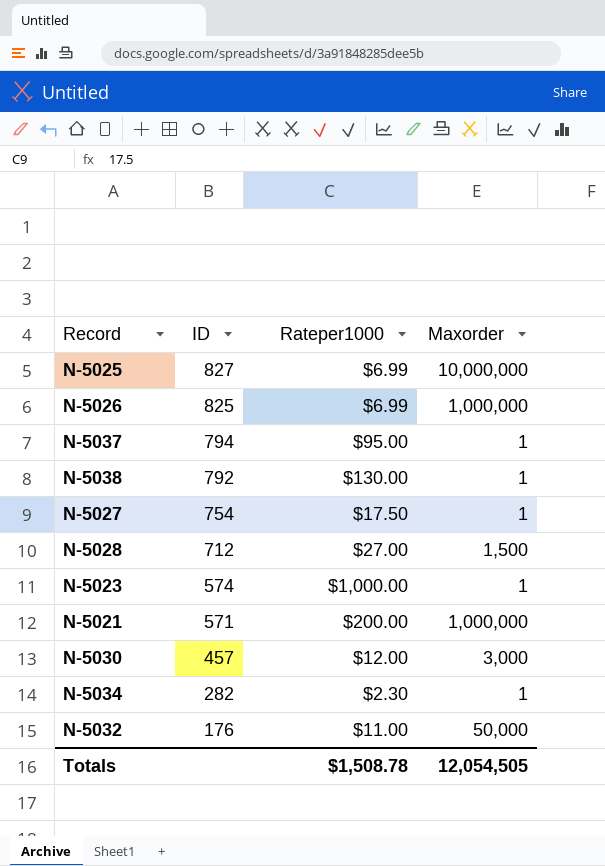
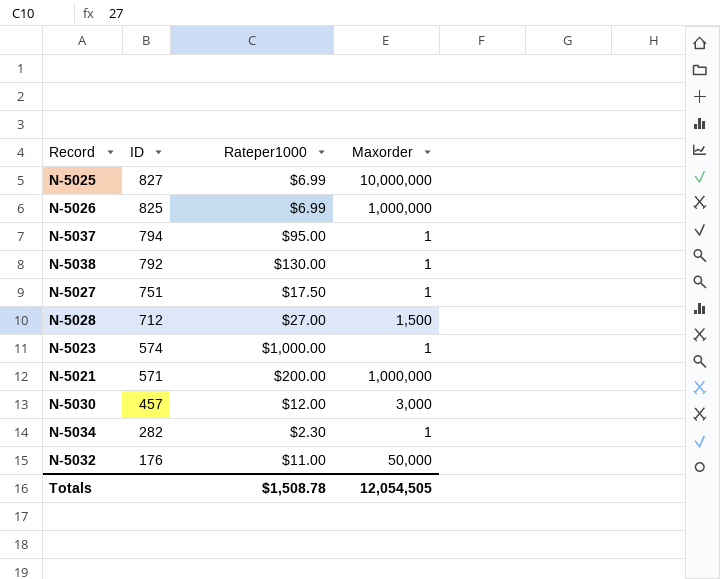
N-5027 | ID: 754 -> 751

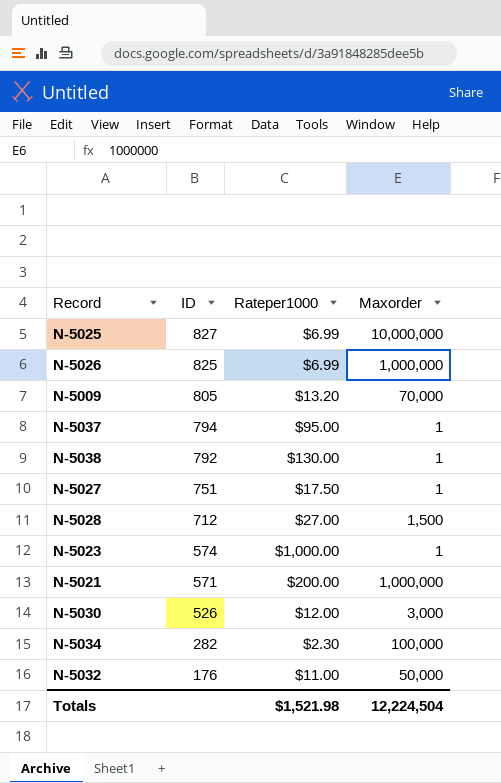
row N-5009: none -> 805 | $13.20 | 70,000
N-5030 | ID: 457 -> 526
N-5034 | Maxorder: 1 -> 100,000
Totals | Rateper1000: $1,508.78 -> $1,521.98
Totals | Maxorder: 12,054,505 -> 12,224,504

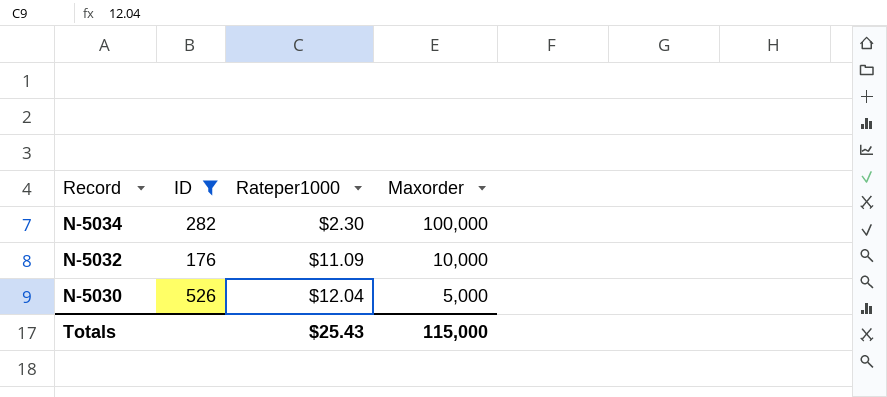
filter: none -> ID <= 526
row order: ID descending -> Record descending
N-5032 | Rateper1000: $11.00 -> $11.09
N-5032 | Maxorder: 50,000 -> 10,000
N-5030 | Rateper1000: $12.00 -> $12.04
N-5030 | Maxorder: 3,000 -> 5,000
Totals | Rateper1000: $1,521.98 -> $25.43
Totals | Maxorder: 12,224,504 -> 115,000

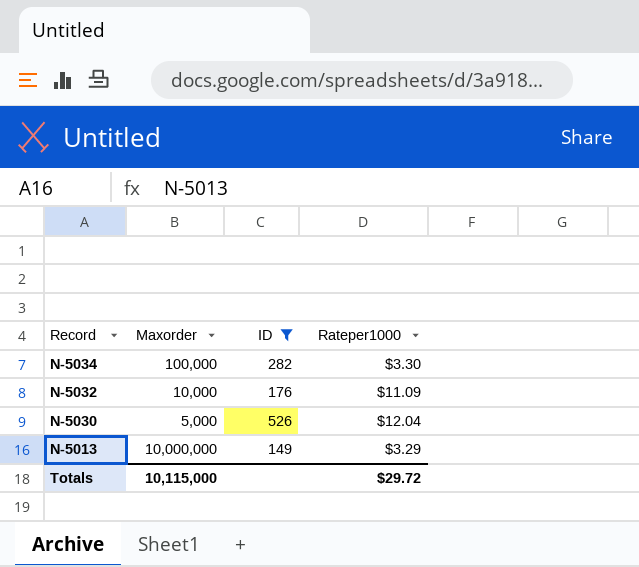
column Maxorder | position: 4 -> 2
N-5034 | Rateper1000: $2.30 -> $3.30
row N-5013: none -> 10,000,000 | 149 | $3.29
Totals | Maxorder: 115,000 -> 10,115,000
Totals | Rateper1000: $25.43 -> $29.72

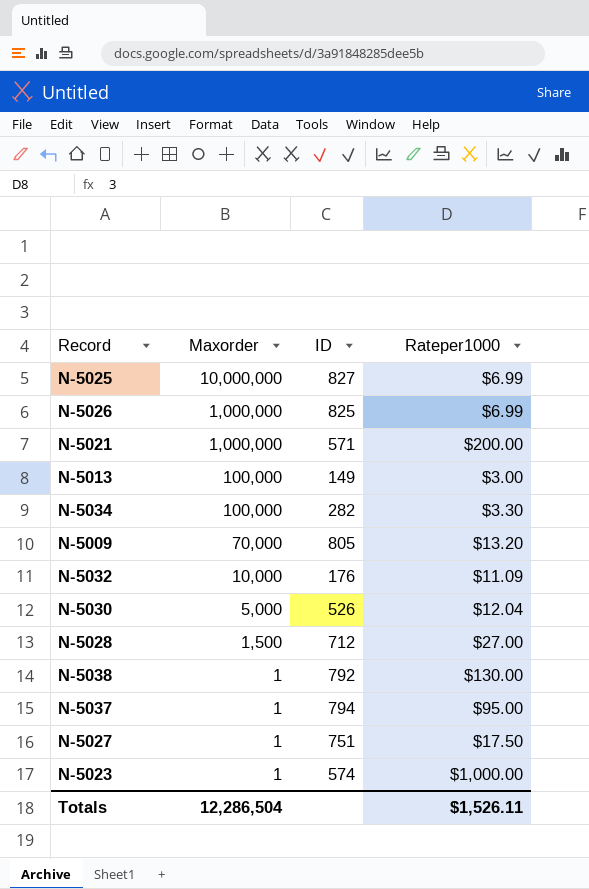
filter: ID <= 526 -> none
row order: Record descending -> Maxorder descending
N-5013 | Maxorder: 10,000,000 -> 100,000
N-5013 | Rateper1000: $3.29 -> $3.00
Totals | Maxorder: 10,115,000 -> 12,286,504
Totals | Rateper1000: $29.72 -> $1,526.11

